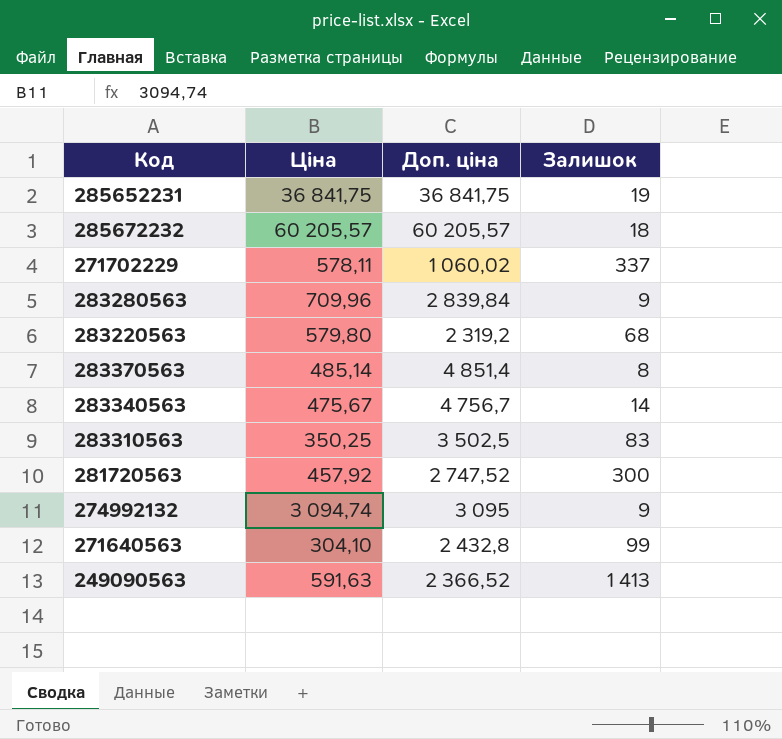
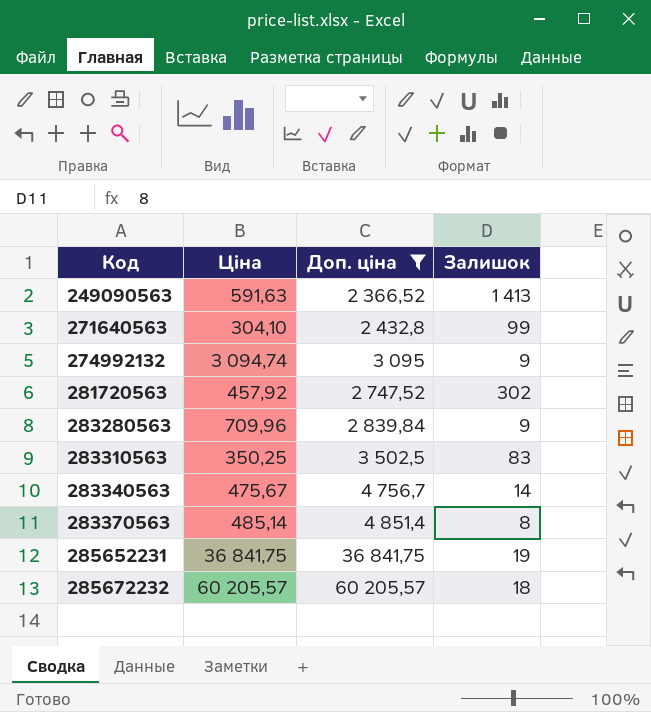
filter: none -> Доп. ціна >= 2 366,52
row order: none -> Код ascending
281720563 | Залишок: 300 -> 302

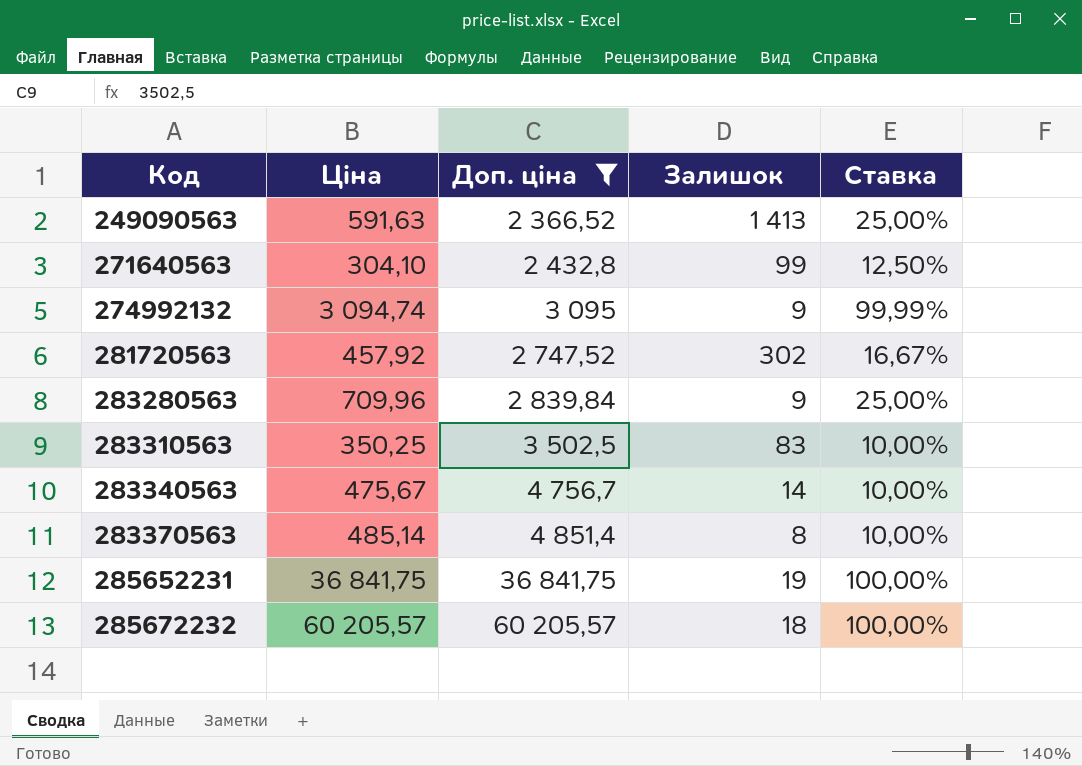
column Ставка | formula: none -> [Ціна] / [Доп. ціна]

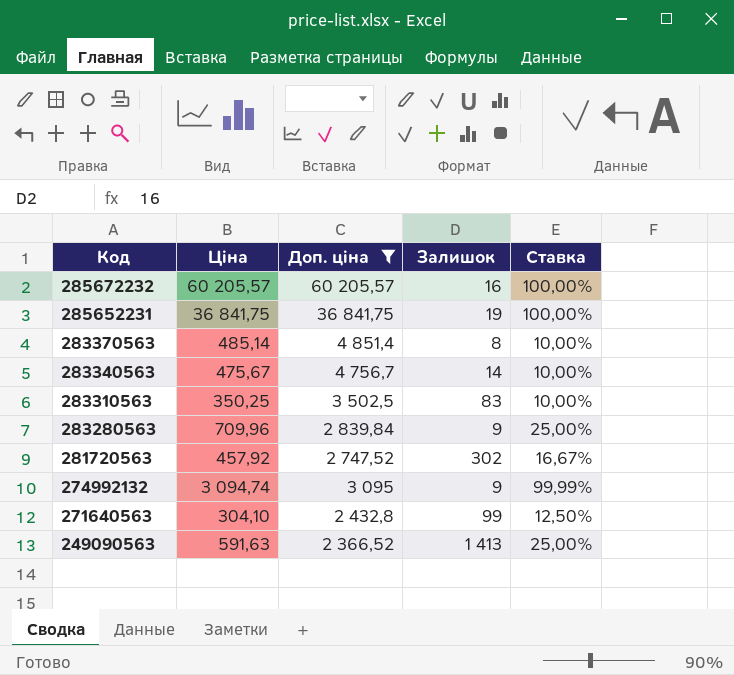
row order: Код ascending -> Код descending
285672232 | Залишок: 18 -> 16

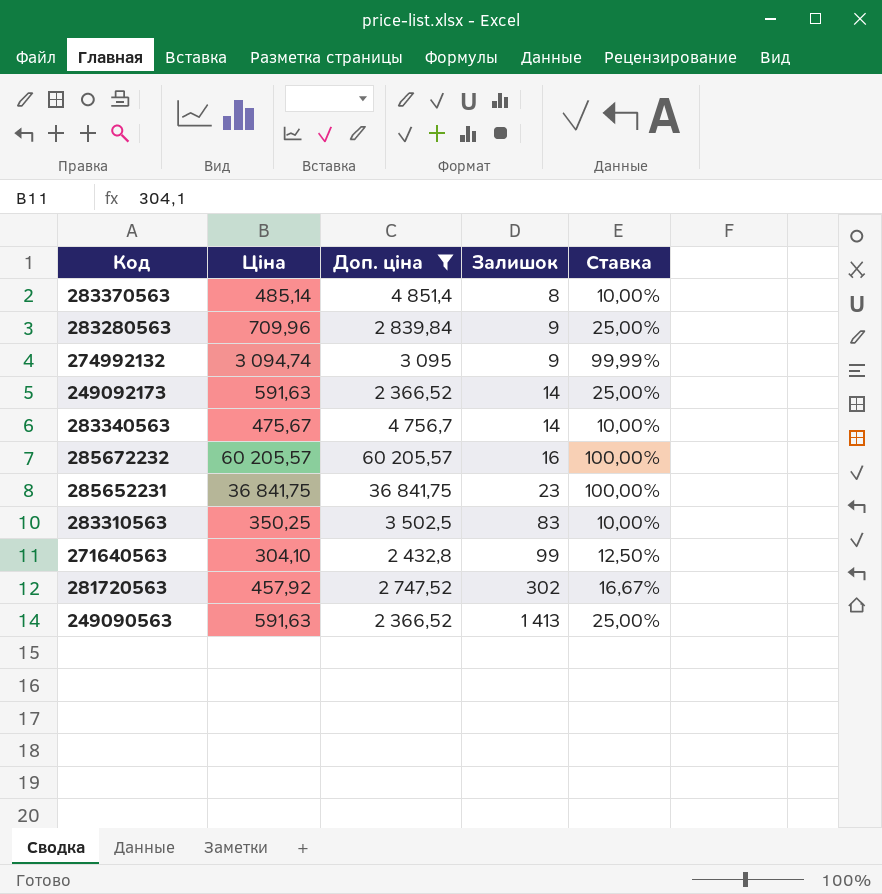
row order: Код descending -> Залишок ascending
row 249092173: none -> 591,63 | 2 366,52 | 14 | 25,00%
285652231 | Залишок: 19 -> 23

